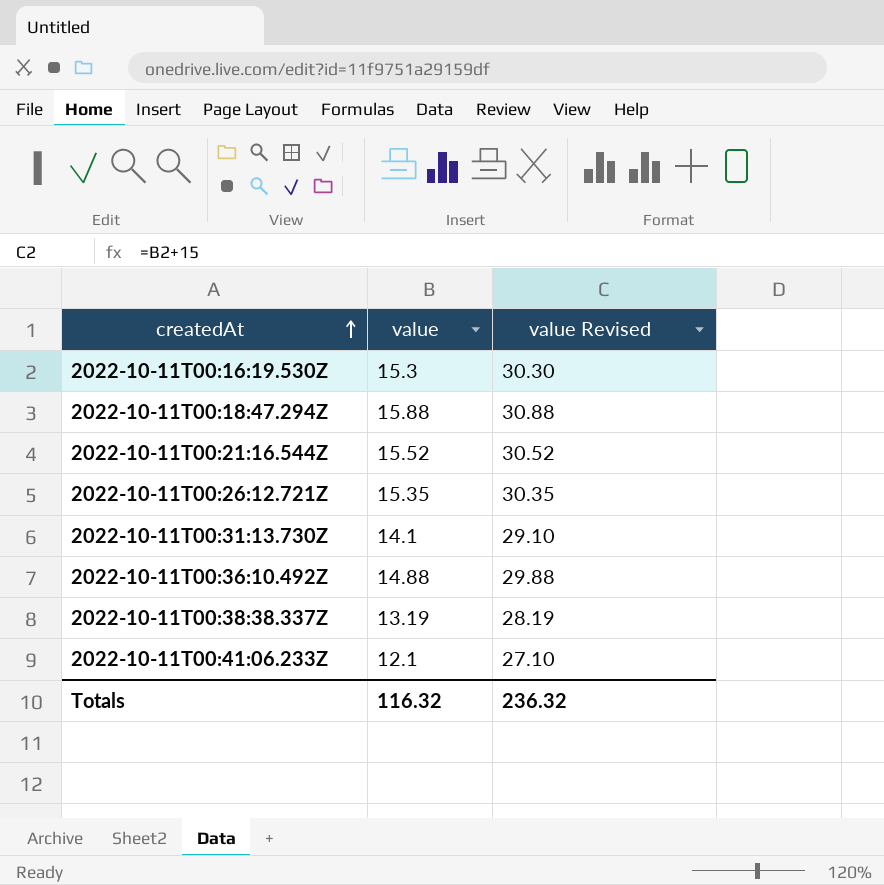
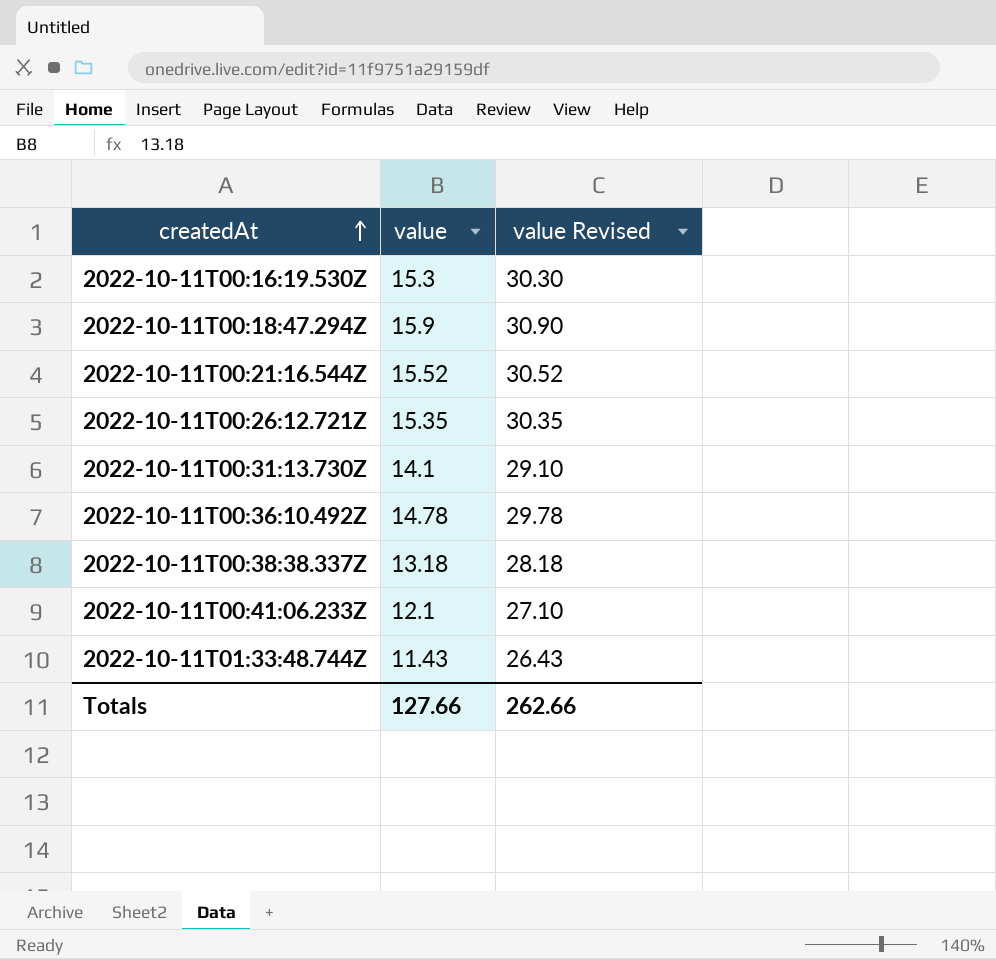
2022-10-11T00:18:47.294Z | value: 15.88 -> 15.9
2022-10-11T00:18:47.294Z | value Revised: 30.88 -> 30.90
2022-10-11T00:36:10.492Z | value: 14.88 -> 14.78
2022-10-11T00:36:10.492Z | value Revised: 29.88 -> 29.78
2022-10-11T00:38:38.337Z | value: 13.19 -> 13.18
2022-10-11T00:38:38.337Z | value Revised: 28.19 -> 28.18
row 2022-10-11T01:33:48.744Z: none -> 11.43 | 26.43
Totals | value: 116.32 -> 127.66
Totals | value Revised: 236.32 -> 262.66

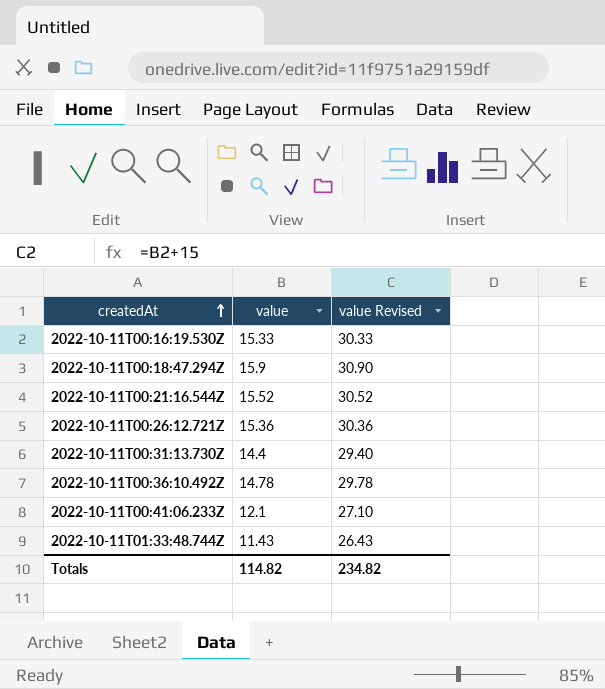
row 2022-10-11T00:38:38.337Z: 13.18 | 28.18 -> none
2022-10-11T00:16:19.530Z | value: 15.3 -> 15.33
2022-10-11T00:16:19.530Z | value Revised: 30.30 -> 30.33
2022-10-11T00:26:12.721Z | value: 15.35 -> 15.36
2022-10-11T00:26:12.721Z | value Revised: 30.35 -> 30.36
2022-10-11T00:31:13.730Z | value: 14.1 -> 14.4
2022-10-11T00:31:13.730Z | value Revised: 29.10 -> 29.40
Totals | value: 127.66 -> 114.82
Totals | value Revised: 262.66 -> 234.82

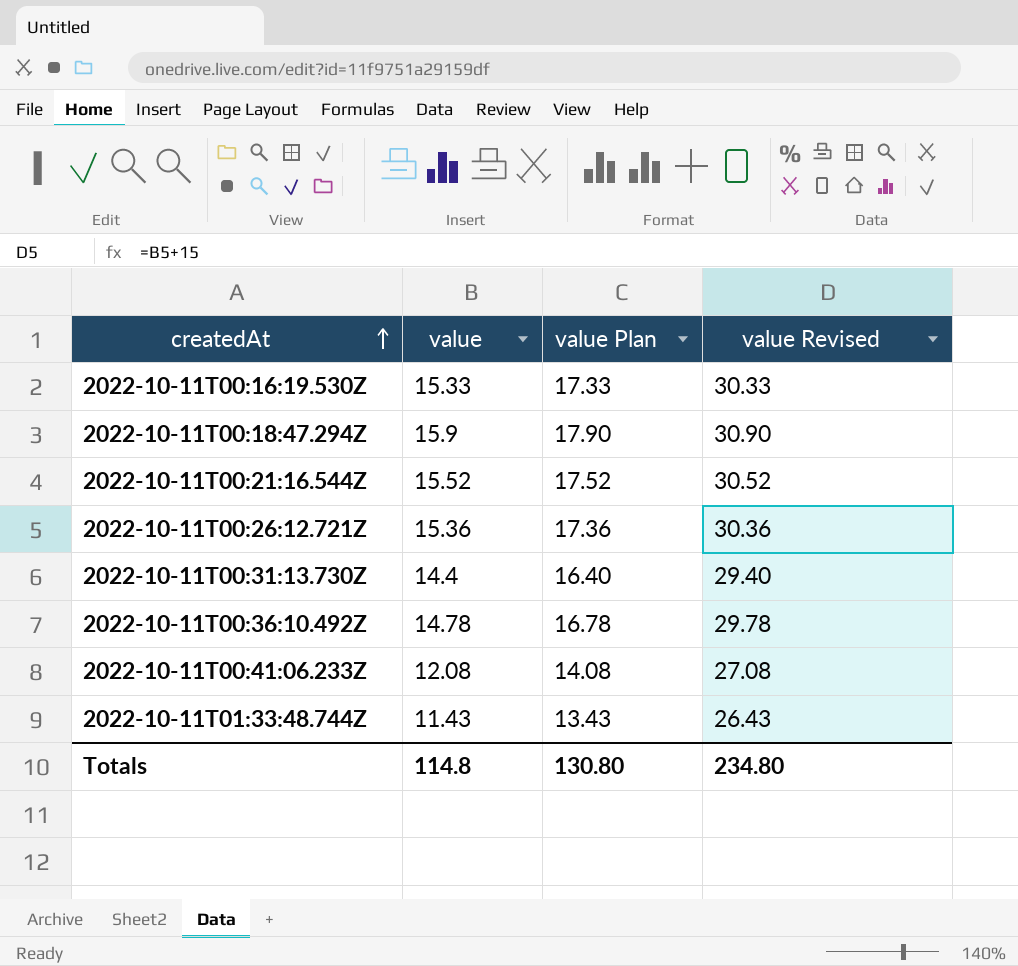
column value Plan | formula: none -> [value] + 2
2022-10-11T00:41:06.233Z | value: 12.1 -> 12.08
2022-10-11T00:41:06.233Z | value Revised: 27.10 -> 27.08
Totals | value: 114.82 -> 114.8
Totals | value Revised: 234.82 -> 234.80

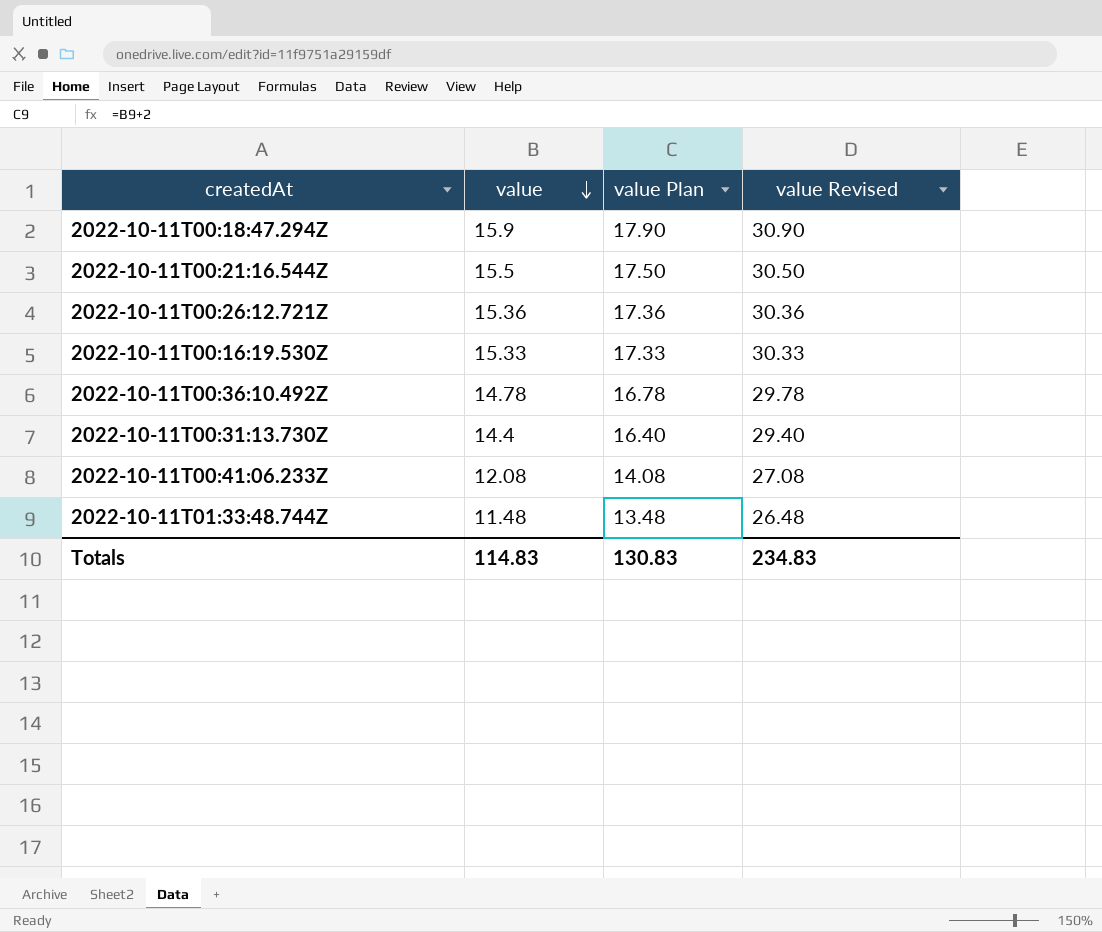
row order: createdAt ascending -> value descending
2022-10-11T00:21:16.544Z | value: 15.52 -> 15.5
2022-10-11T00:21:16.544Z | value Plan: 17.52 -> 17.50
2022-10-11T00:21:16.544Z | value Revised: 30.52 -> 30.50
2022-10-11T01:33:48.744Z | value: 11.43 -> 11.48
2022-10-11T01:33:48.744Z | value Plan: 13.43 -> 13.48
2022-10-11T01:33:48.744Z | value Revised: 26.43 -> 26.48
Totals | value: 114.8 -> 114.83
Totals | value Plan: 130.80 -> 130.83
Totals | value Revised: 234.80 -> 234.83

